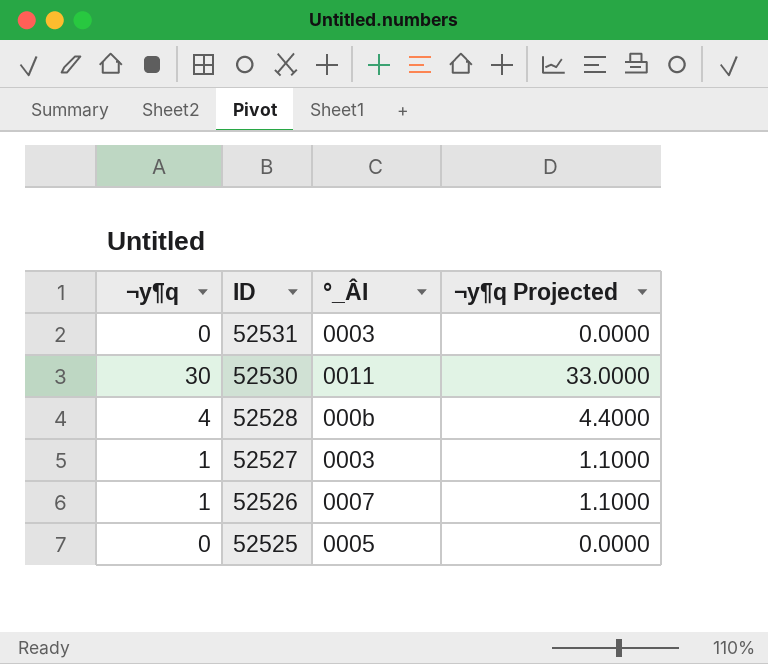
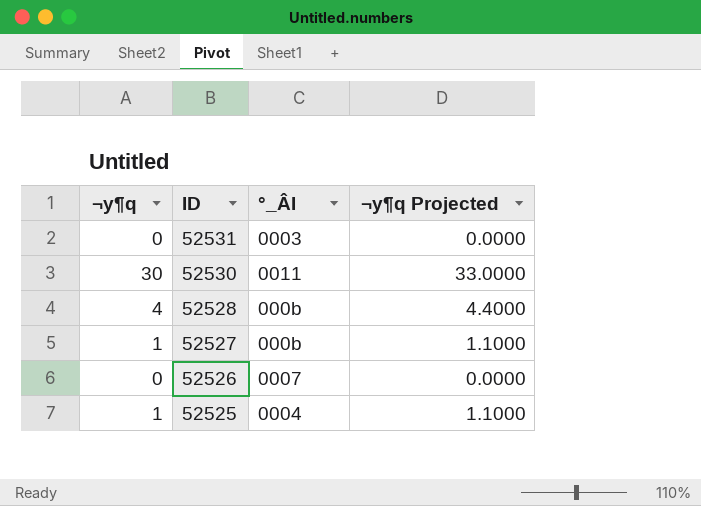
52527 | °_ÂI: 0003 -> 000b
52526 | ¬y¶q: 1 -> 0
52526 | ¬y¶q Projected: 1.1000 -> 0.0000
52525 | ¬y¶q: 0 -> 1
52525 | °_ÂI: 0005 -> 0004
52525 | ¬y¶q Projected: 0.0000 -> 1.1000

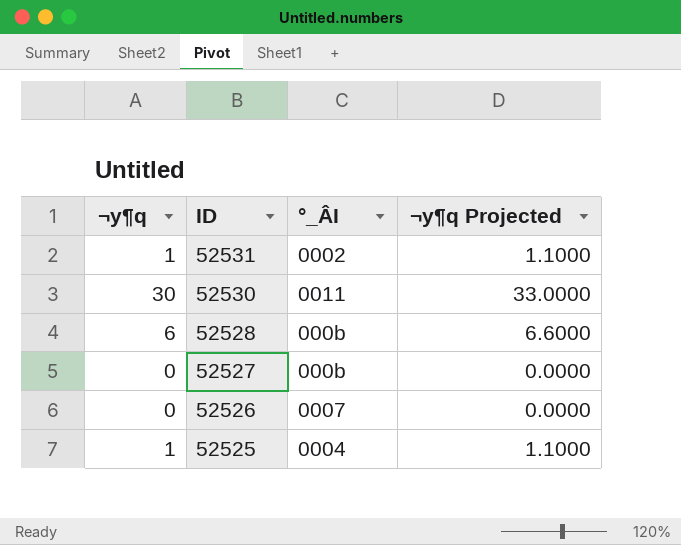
52531 | ¬y¶q: 0 -> 1
52531 | °_ÂI: 0003 -> 0002
52531 | ¬y¶q Projected: 0.0000 -> 1.1000
52528 | ¬y¶q: 4 -> 6
52528 | ¬y¶q Projected: 4.4000 -> 6.6000
52527 | ¬y¶q: 1 -> 0
52527 | ¬y¶q Projected: 1.1000 -> 0.0000

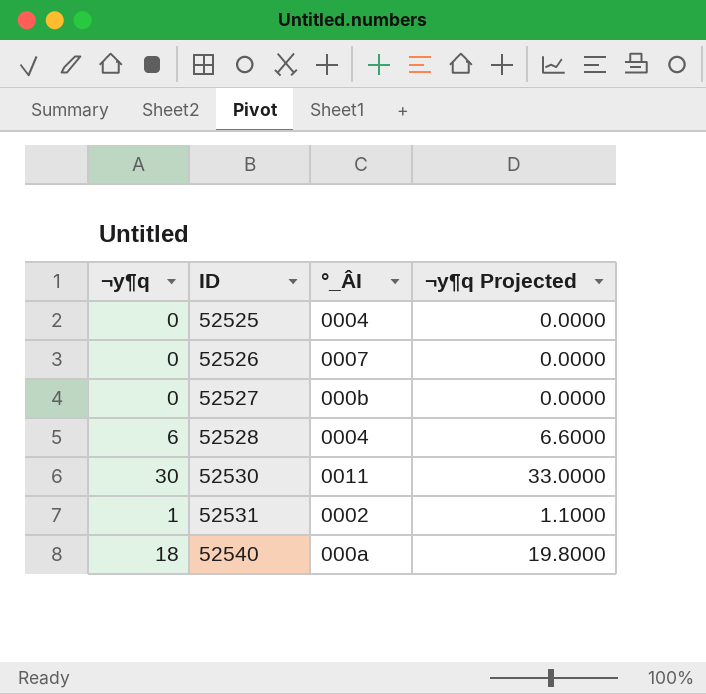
row order: ID descending -> ID ascending
52525 | ¬y¶q: 1 -> 0
52525 | ¬y¶q Projected: 1.1000 -> 0.0000
52528 | °_ÂI: 000b -> 0004
row 52540: none -> 18 | 000a | 19.8000

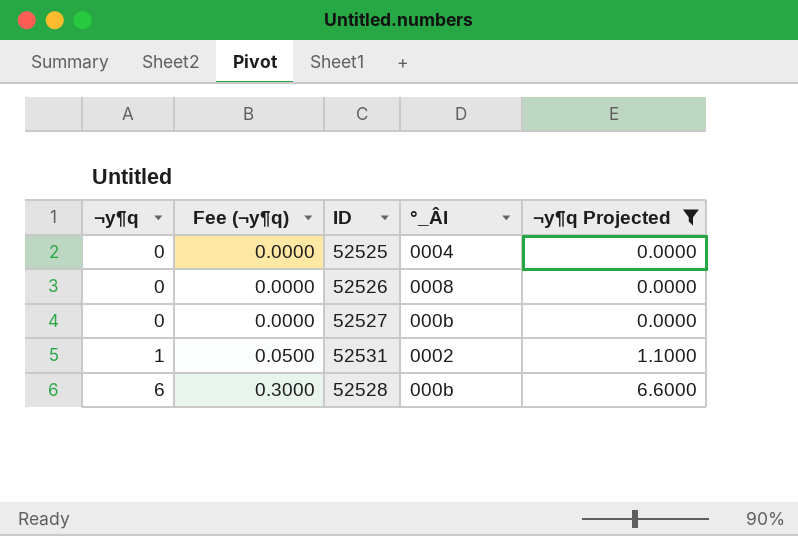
filter: none -> ¬y¶q Projected <= 6.6000
row order: ID ascending -> ¬y¶q ascending
column Fee (¬y¶q) | formula: none -> [¬y¶q] * 0.05
52526 | °_ÂI: 0007 -> 0008
52528 | °_ÂI: 0004 -> 000b

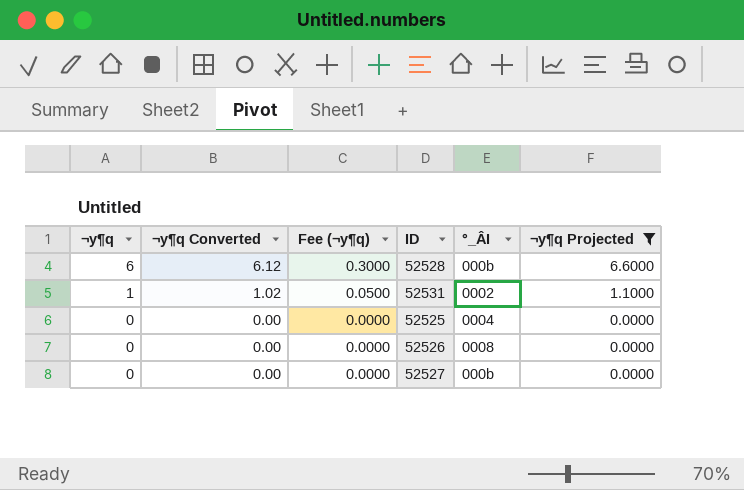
row order: ¬y¶q ascending -> ¬y¶q descending
column ¬y¶q Converted | formula: none -> [¬y¶q] * 1.02

